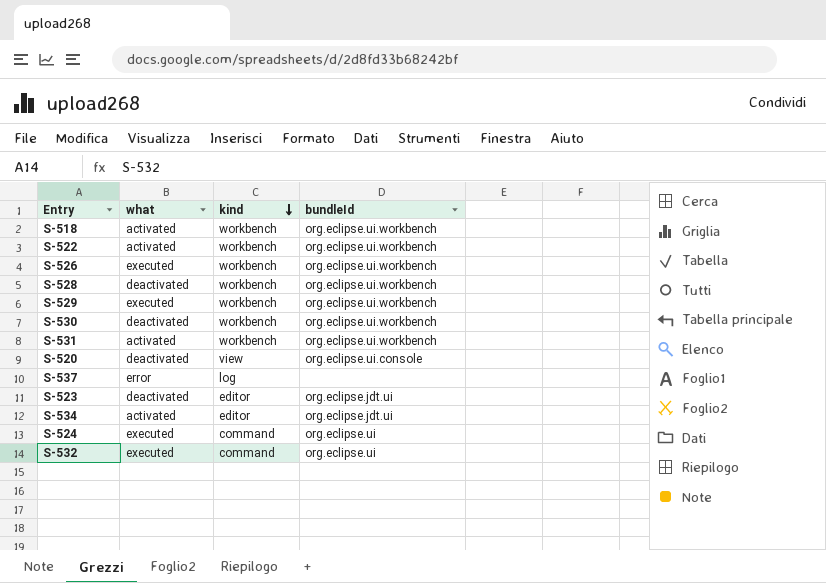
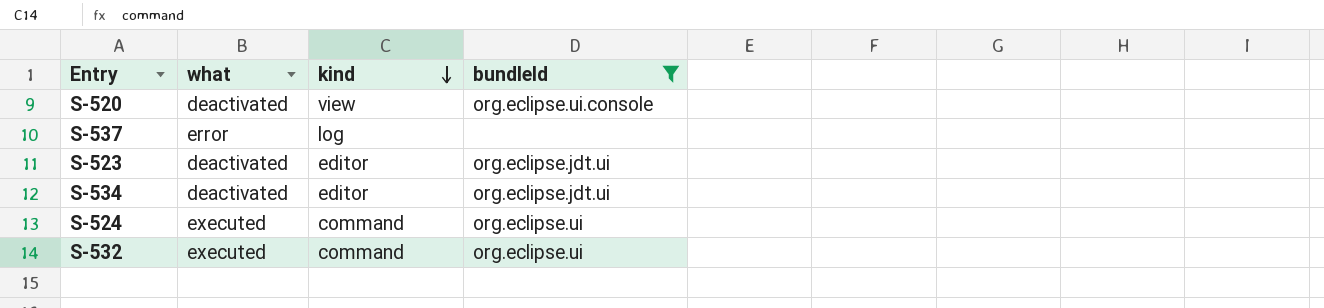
filter: none -> bundleId != org.eclipse.ui.workbench
S-534 | what: activated -> deactivated

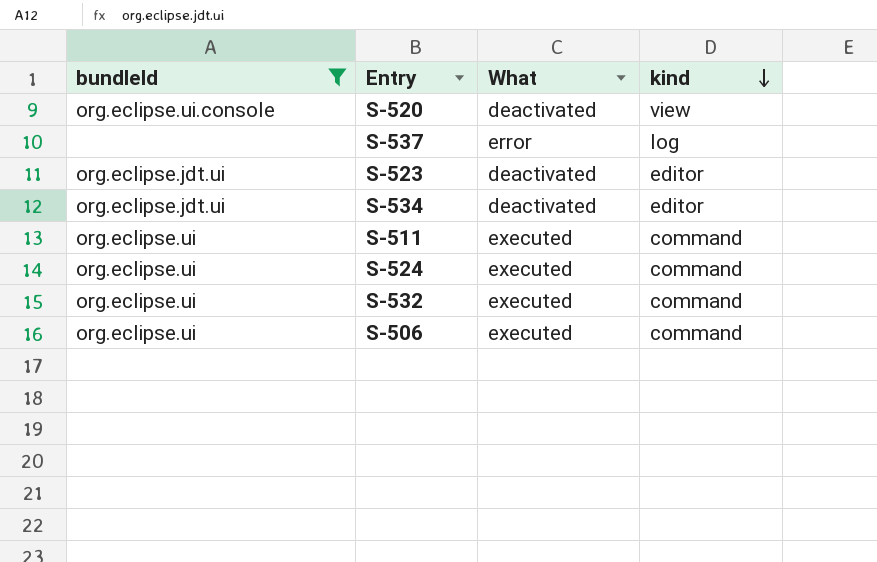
column bundleId | position: 4 -> 1
column name: what -> What
row S-511: none -> org.eclipse.ui | executed | command
row S-506: none -> org.eclipse.ui | executed | command

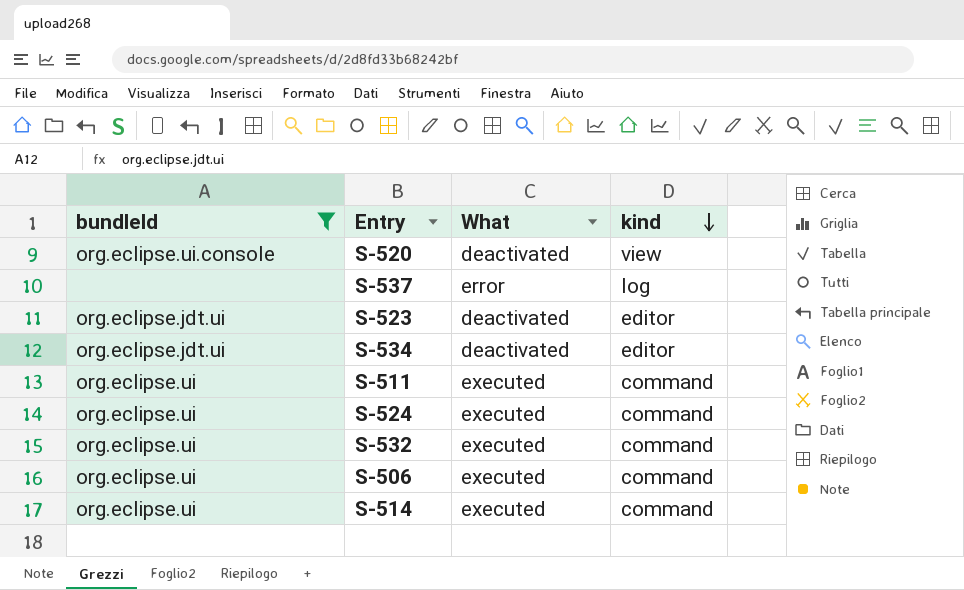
row S-514: none -> org.eclipse.ui | executed | command

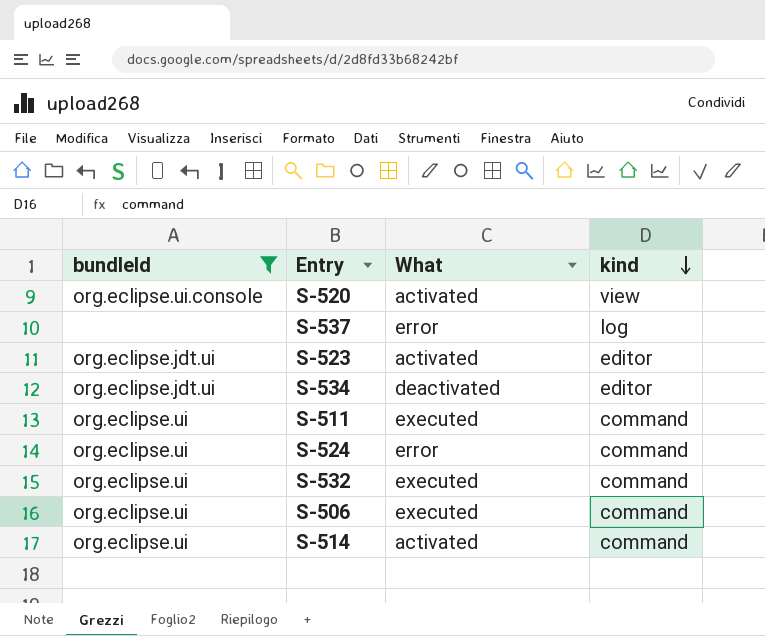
S-520 | What: deactivated -> activated
S-523 | What: deactivated -> activated
S-524 | What: executed -> error
S-514 | What: executed -> activated

